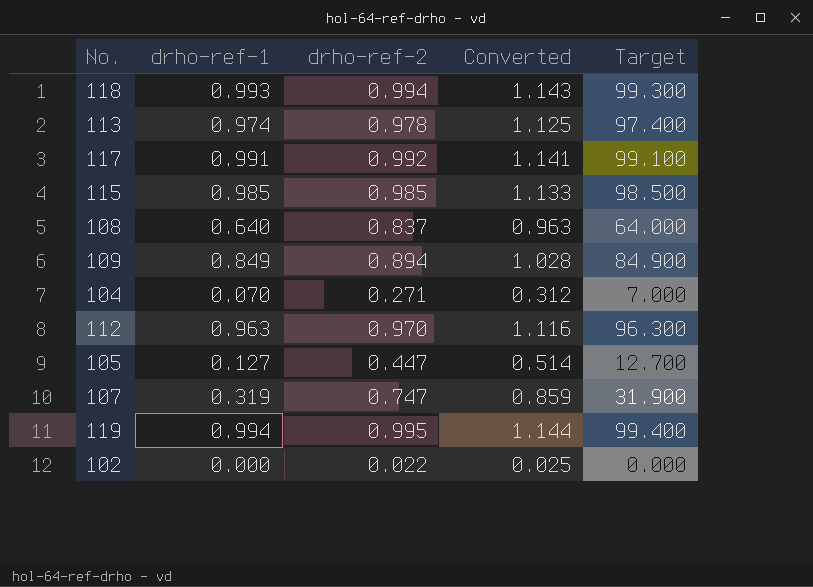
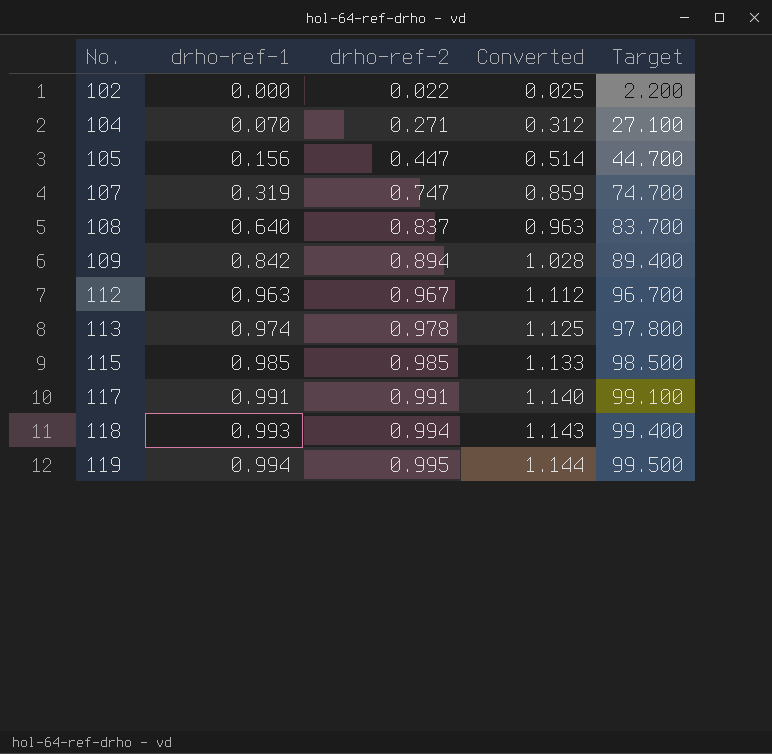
row order: none -> No. ascending
column Target | formula: [drho-ref-1] * 100 -> [drho-ref-2] * 100
105 | drho-ref-1: 0.127 -> 0.156
109 | drho-ref-1: 0.849 -> 0.842
112 | drho-ref-2: 0.970 -> 0.967
112 | Converted: 1.116 -> 1.112
117 | drho-ref-2: 0.992 -> 0.991
117 | Converted: 1.141 -> 1.140

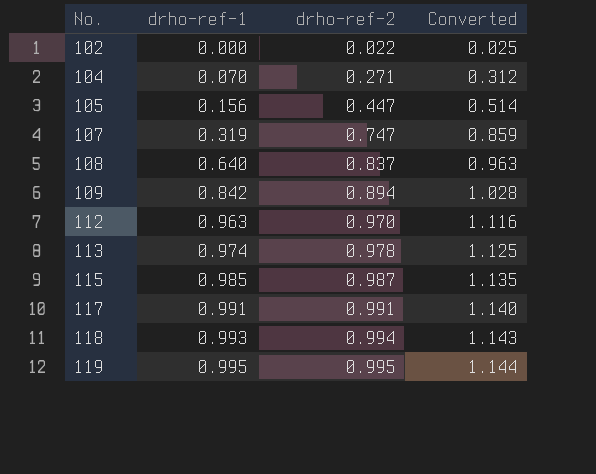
column Target | formula: [drho-ref-2] * 100 -> none
112 | drho-ref-2: 0.967 -> 0.970
112 | Converted: 1.112 -> 1.116
115 | drho-ref-2: 0.985 -> 0.987
115 | Converted: 1.133 -> 1.135
119 | drho-ref-1: 0.994 -> 0.995

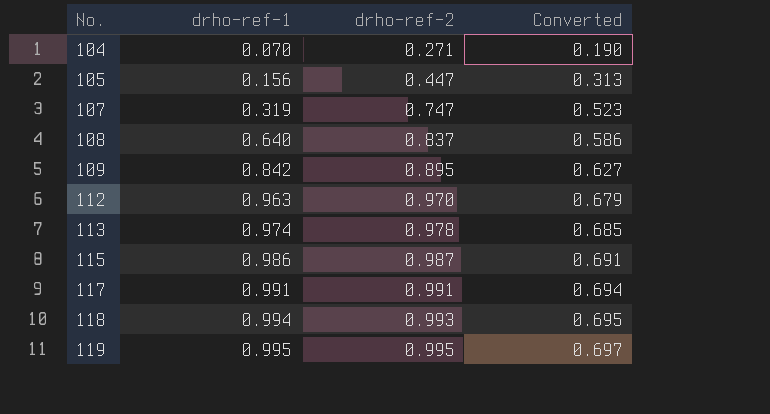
column Converted | formula: [drho-ref-2] * 1.15 -> [drho-ref-2] * 0.7
row 102: 0.000 | 0.022 | 0.025 -> none
109 | drho-ref-2: 0.894 -> 0.895
115 | drho-ref-1: 0.985 -> 0.986
118 | drho-ref-1: 0.993 -> 0.994
118 | drho-ref-2: 0.994 -> 0.993

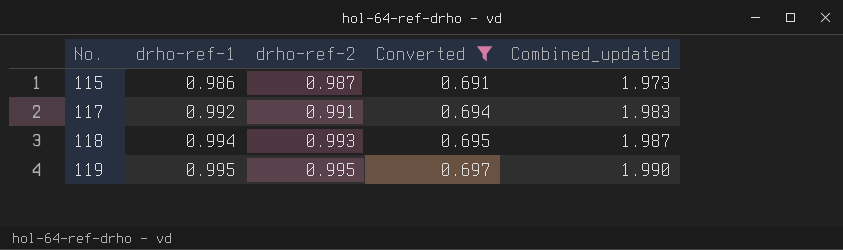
filter: none -> Converted >= 0.691
column Combined_updated | formula: none -> [drho-ref-1] + [drho-ref-2]
117 | drho-ref-1: 0.991 -> 0.992

